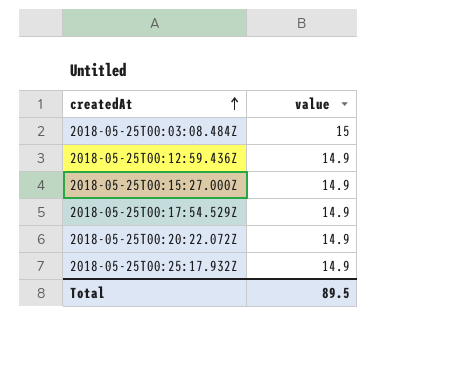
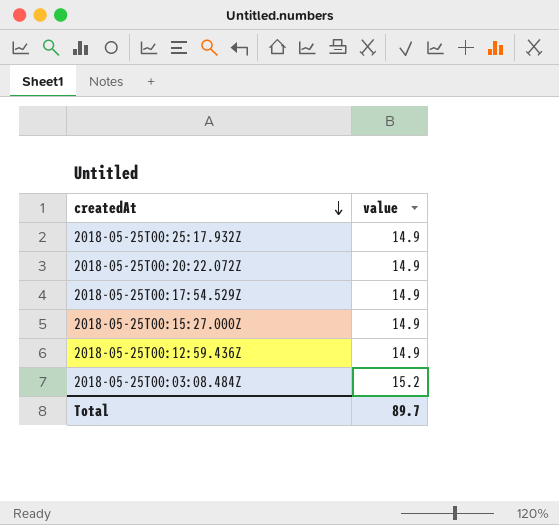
row order: createdAt ascending -> createdAt descending
2018-05-25T00:03:08.484Z | value: 15 -> 15.2
Total | value: 89.5 -> 89.7

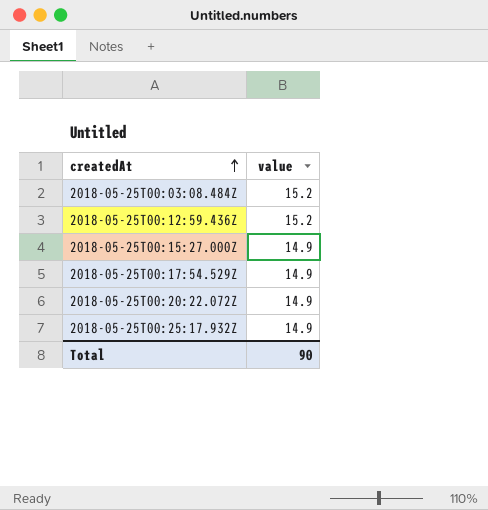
row order: createdAt descending -> createdAt ascending
2018-05-25T00:12:59.436Z | value: 14.9 -> 15.2
Total | value: 89.7 -> 90

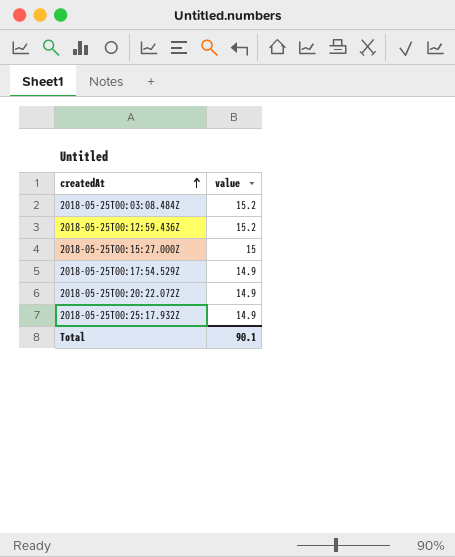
2018-05-25T00:15:27.000Z | value: 14.9 -> 15
Total | value: 90 -> 90.1

